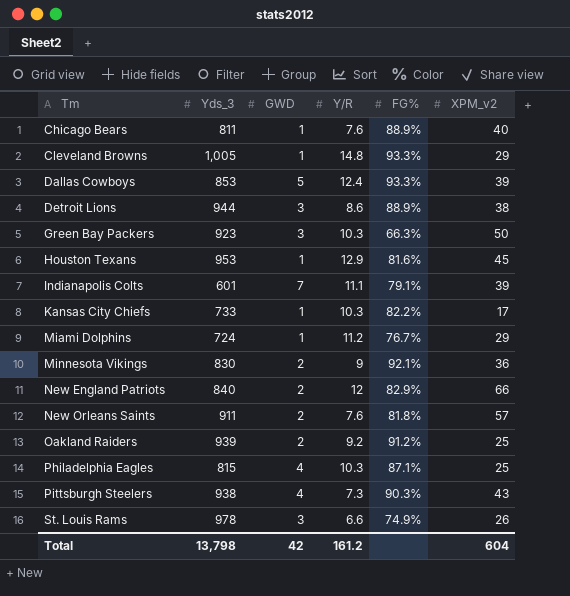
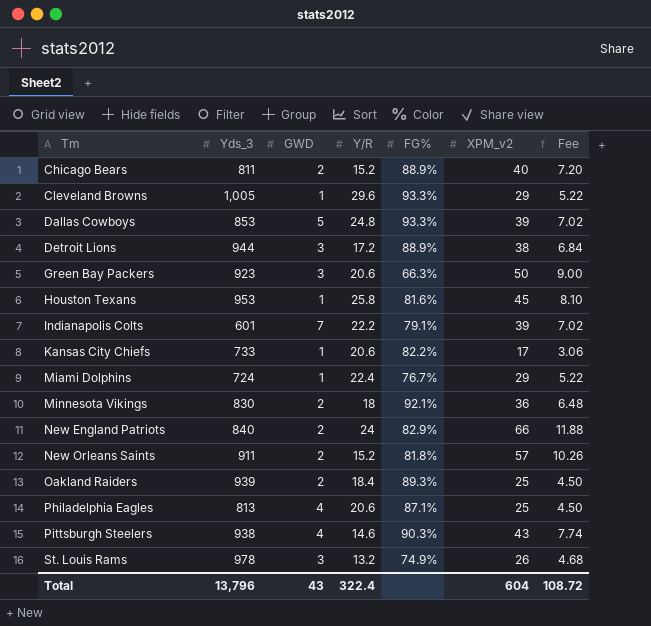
column Fee | formula: none -> [XPM_v2] * 0.18
Chicago Bears | GWD: 1 -> 2
Chicago Bears | Y/R: 7.6 -> 15.2
Cleveland Browns | Y/R: 14.8 -> 29.6
Dallas Cowboys | Y/R: 12.4 -> 24.8
Detroit Lions | Y/R: 8.6 -> 17.2
Green Bay Packers | Y/R: 10.3 -> 20.6
Houston Texans | Y/R: 12.9 -> 25.8
Indianapolis Colts | Y/R: 11.1 -> 22.2
Kansas City Chiefs | Y/R: 10.3 -> 20.6
Miami Dolphins | Y/R: 11.2 -> 22.4
Minnesota Vikings | Y/R: 9 -> 18
New England Patriots | Y/R: 12 -> 24
New Orleans Saints | Y/R: 7.6 -> 15.2
Oakland Raiders | Y/R: 9.2 -> 18.4
Oakland Raiders | FG%: 91.2% -> 89.3%
Philadelphia Eagles | Yds_3: 815 -> 813
Philadelphia Eagles | Y/R: 10.3 -> 20.6
Pittsburgh Steelers | Y/R: 7.3 -> 14.6
St. Louis Rams | Y/R: 6.6 -> 13.2
Total | Yds_3: 13,798 -> 13,796
Total | GWD: 42 -> 43
Total | Y/R: 161.2 -> 322.4

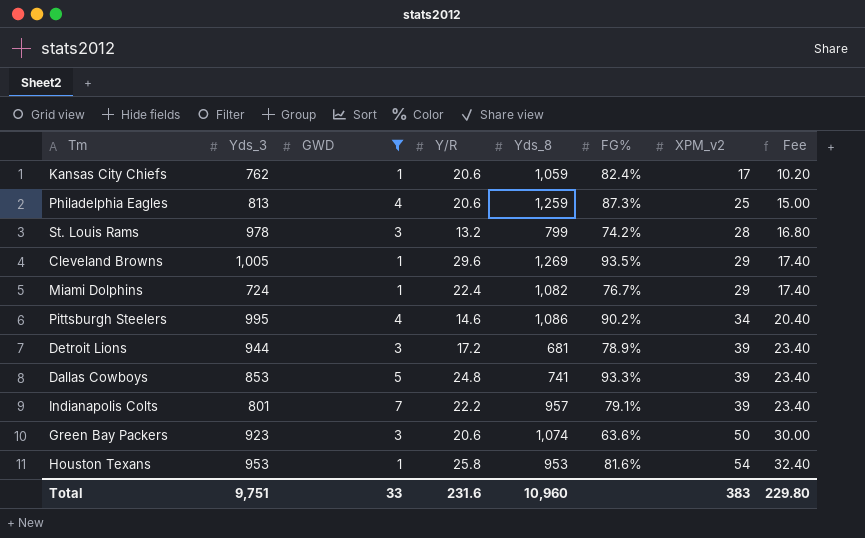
filter: none -> GWD != 2
row order: Tm ascending -> XPM_v2 ascending
column Yds_8 | position: none -> 5
column Fee | formula: [XPM_v2] * 0.18 -> [XPM_v2] * 0.6
Kansas City Chiefs | Yds_3: 733 -> 762
Kansas City Chiefs | FG%: 82.2% -> 82.4%
Philadelphia Eagles | FG%: 87.1% -> 87.3%
St. Louis Rams | FG%: 74.9% -> 74.2%
St. Louis Rams | XPM_v2: 26 -> 28
Cleveland Browns | FG%: 93.3% -> 93.5%
Pittsburgh Steelers | Yds_3: 938 -> 995
Pittsburgh Steelers | FG%: 90.3% -> 90.2%
Pittsburgh Steelers | XPM_v2: 43 -> 34
Detroit Lions | FG%: 88.9% -> 78.9%
Detroit Lions | XPM_v2: 38 -> 39
Indianapolis Colts | Yds_3: 601 -> 801
Green Bay Packers | FG%: 66.3% -> 63.6%
Houston Texans | XPM_v2: 45 -> 54
Total | Yds_3: 13,796 -> 9,751
Total | GWD: 43 -> 33
Total | Y/R: 322.4 -> 231.6
Total | XPM_v2: 604 -> 383
Total | Fee: 108.72 -> 229.80

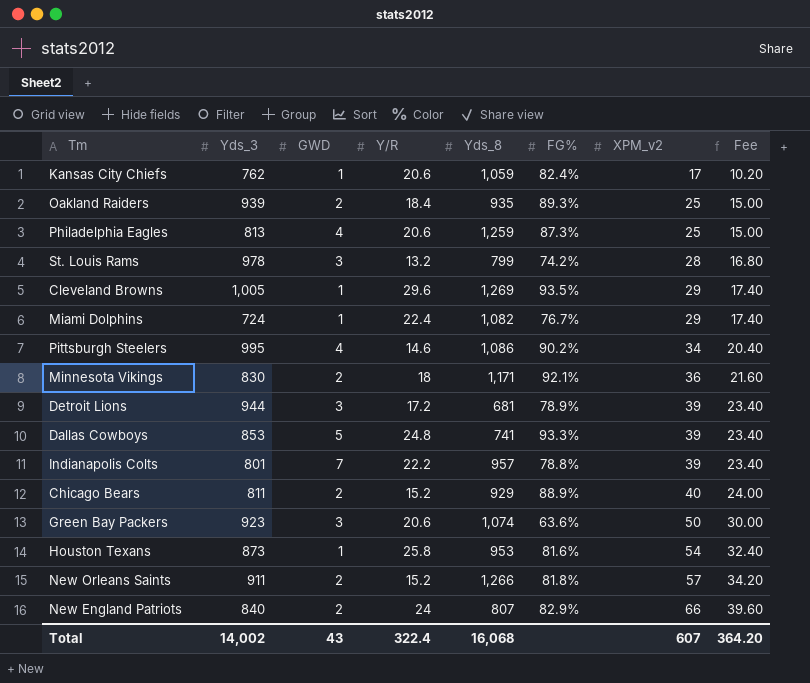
filter: GWD != 2 -> none
Indianapolis Colts | FG%: 79.1% -> 78.8%
Houston Texans | Yds_3: 953 -> 873
Total | Yds_3: 9,751 -> 14,002
Total | GWD: 33 -> 43
Total | Y/R: 231.6 -> 322.4
Total | Yds_8: 10,960 -> 16,068
Total | XPM_v2: 383 -> 607
Total | Fee: 229.80 -> 364.20

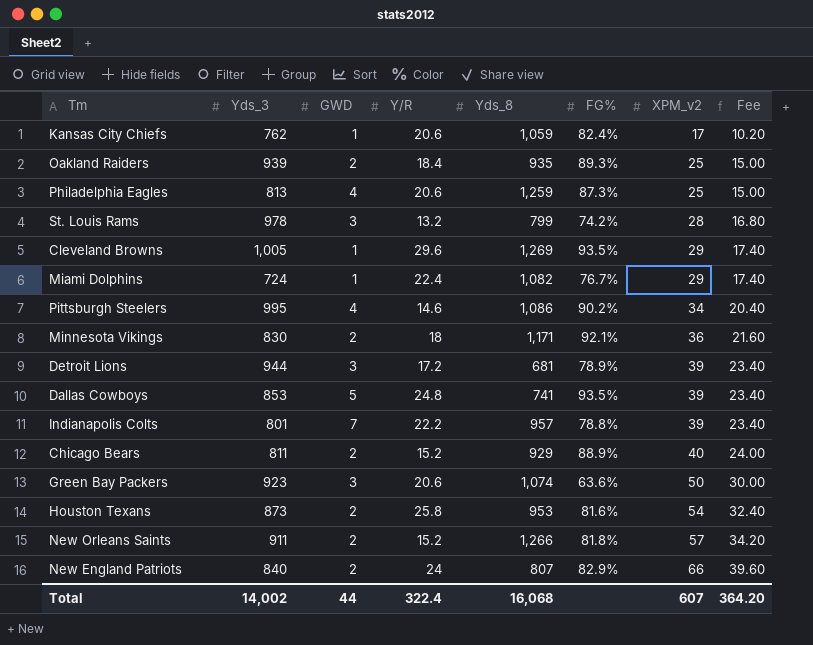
Dallas Cowboys | FG%: 93.3% -> 93.5%
Houston Texans | GWD: 1 -> 2
Total | GWD: 43 -> 44

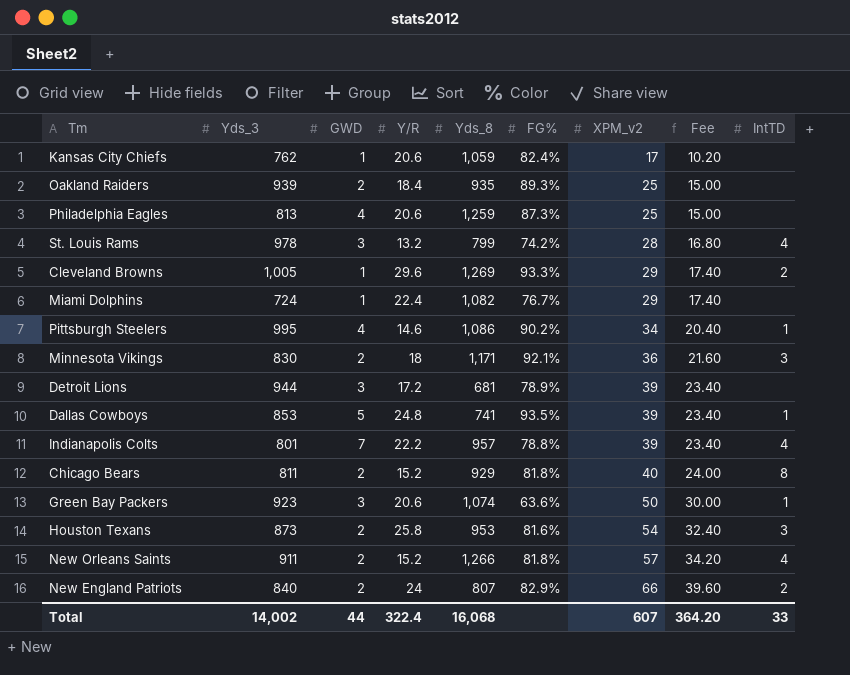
column IntTD | position: none -> 9
Cleveland Browns | FG%: 93.5% -> 93.3%
Chicago Bears | FG%: 88.9% -> 81.8%

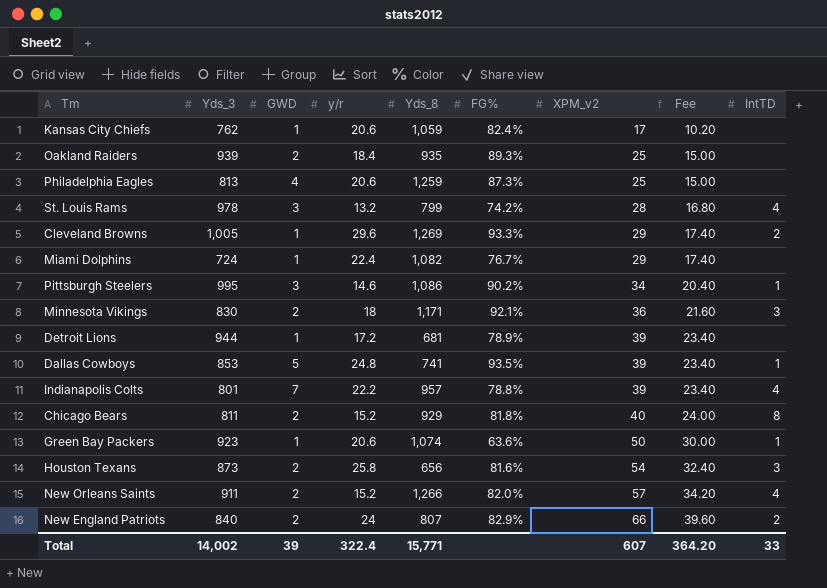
column name: Y/R -> y/r
Pittsburgh Steelers | GWD: 4 -> 3
Detroit Lions | GWD: 3 -> 1
Green Bay Packers | GWD: 3 -> 1
Houston Texans | Yds_8: 953 -> 656
New Orleans Saints | FG%: 81.8% -> 82.0%
Total | GWD: 44 -> 39
Total | Yds_8: 16,068 -> 15,771

